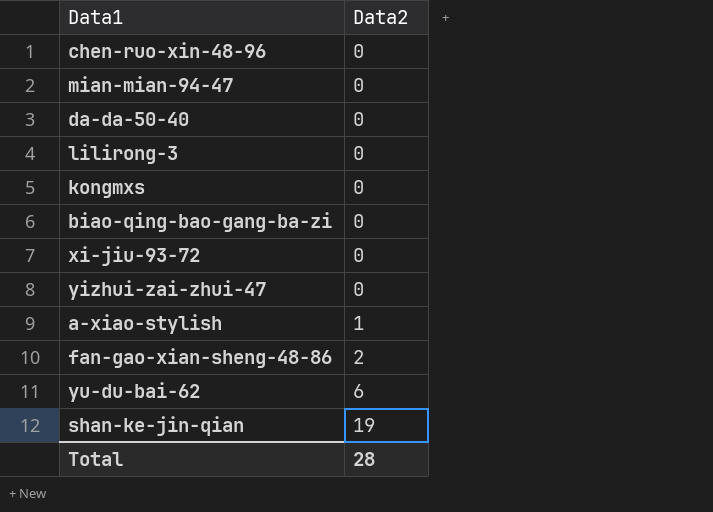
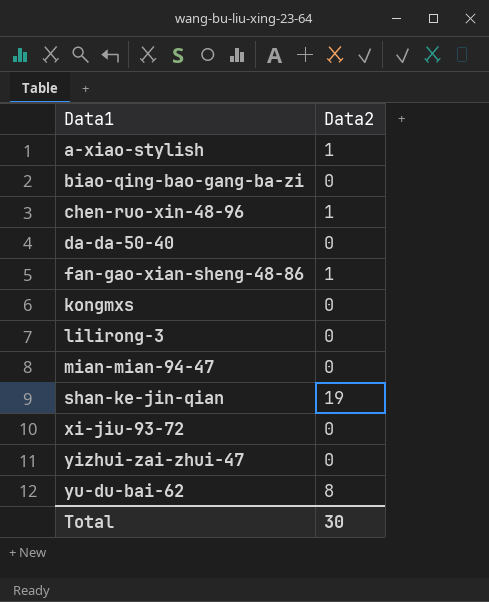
row order: Data2 ascending -> Data1 ascending
chen-ruo-xin-48-96 | Data2: 0 -> 1
fan-gao-xian-sheng-48-86 | Data2: 2 -> 1
yu-du-bai-62 | Data2: 6 -> 8
Total | Data2: 28 -> 30

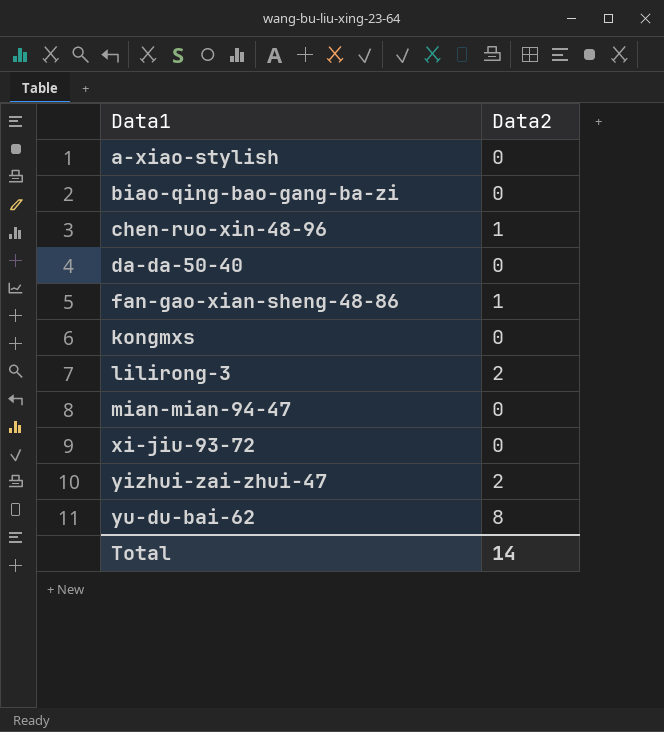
row shan-ke-jin-qian: 19 -> none
a-xiao-stylish | Data2: 1 -> 0
lilirong-3 | Data2: 0 -> 2
yizhui-zai-zhui-47 | Data2: 0 -> 2
Total | Data2: 30 -> 14

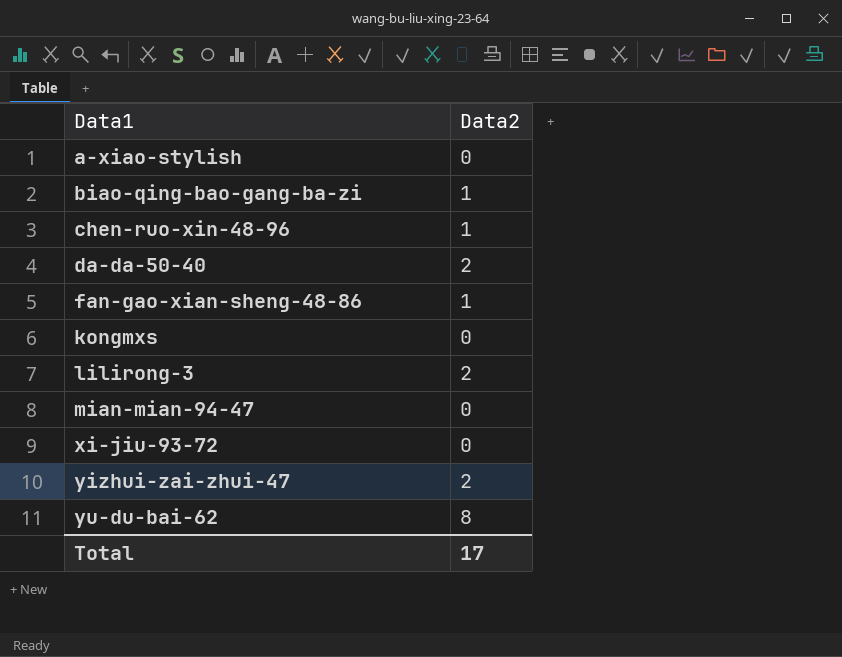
biao-qing-bao-gang-ba-zi | Data2: 0 -> 1
da-da-50-40 | Data2: 0 -> 2
Total | Data2: 14 -> 17

